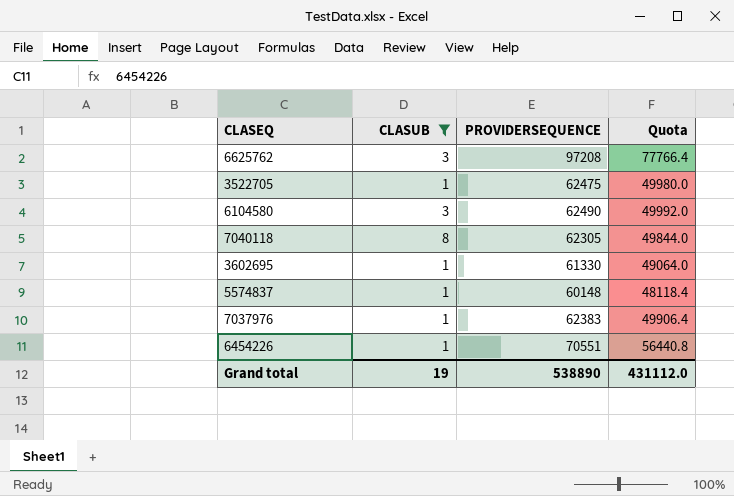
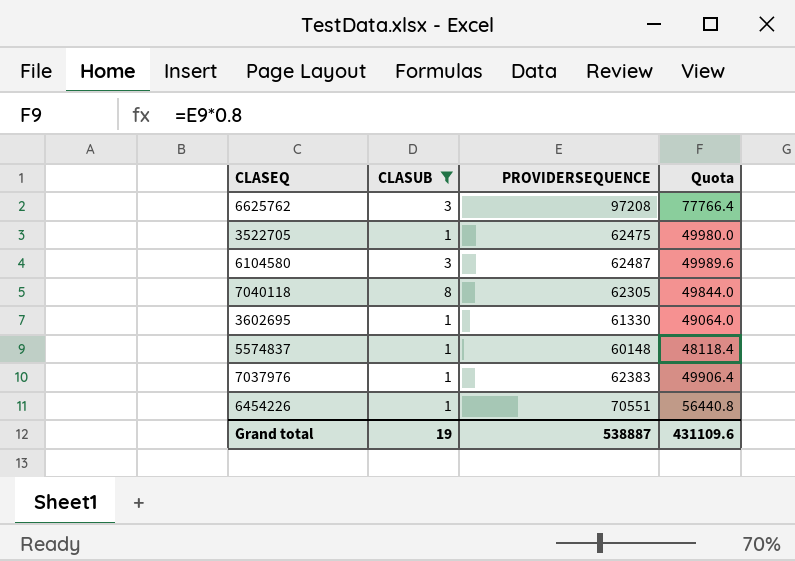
6104580 | PROVIDERSEQUENCE: 62490 -> 62487
6104580 | Quota: 49992.0 -> 49989.6
Grand total | PROVIDERSEQUENCE: 538890 -> 538887
Grand total | Quota: 431112.0 -> 431109.6

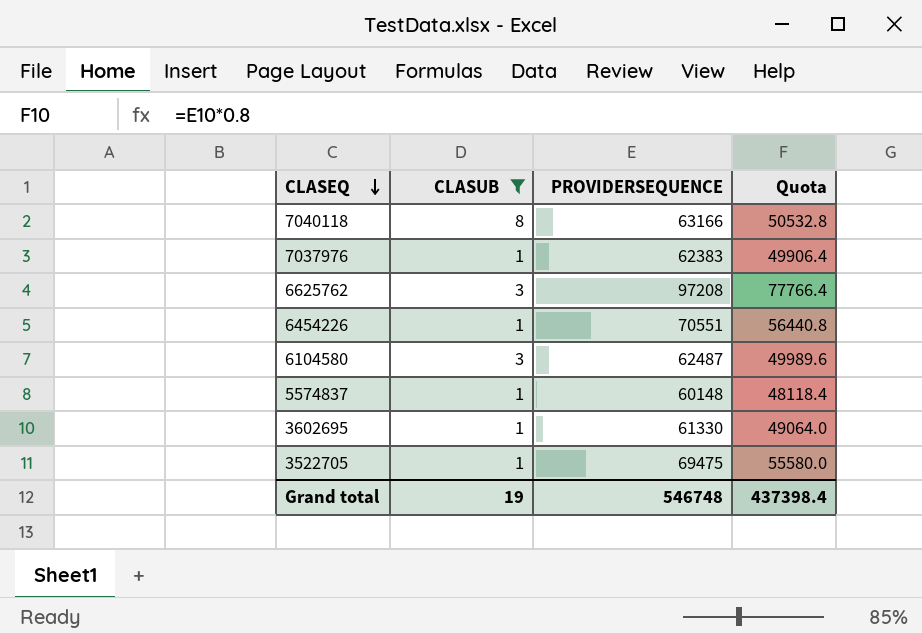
row order: none -> CLASEQ descending
7040118 | PROVIDERSEQUENCE: 62305 -> 63166
7040118 | Quota: 49844.0 -> 50532.8
3522705 | PROVIDERSEQUENCE: 62475 -> 69475
3522705 | Quota: 49980.0 -> 55580.0
Grand total | PROVIDERSEQUENCE: 538887 -> 546748
Grand total | Quota: 431109.6 -> 437398.4

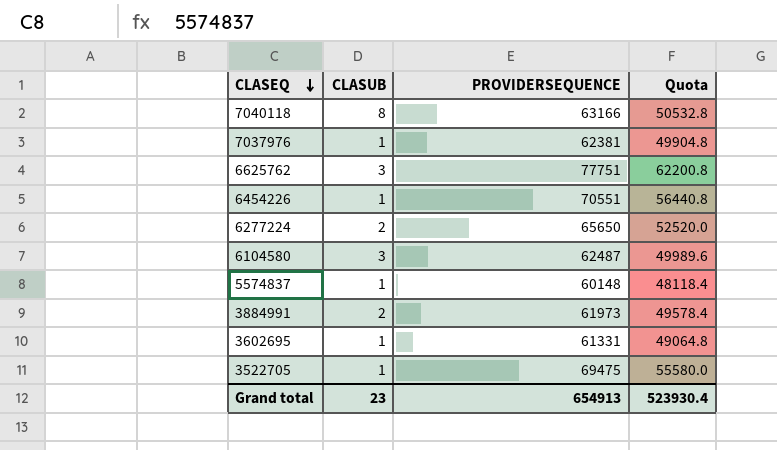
filter: CLASUB != 2 -> none
7037976 | PROVIDERSEQUENCE: 62383 -> 62381
7037976 | Quota: 49906.4 -> 49904.8
6625762 | PROVIDERSEQUENCE: 97208 -> 77751
6625762 | Quota: 77766.4 -> 62200.8
3602695 | PROVIDERSEQUENCE: 61330 -> 61331
3602695 | Quota: 49064.0 -> 49064.8
Grand total | CLASUB: 19 -> 23
Grand total | PROVIDERSEQUENCE: 546748 -> 654913
Grand total | Quota: 437398.4 -> 523930.4

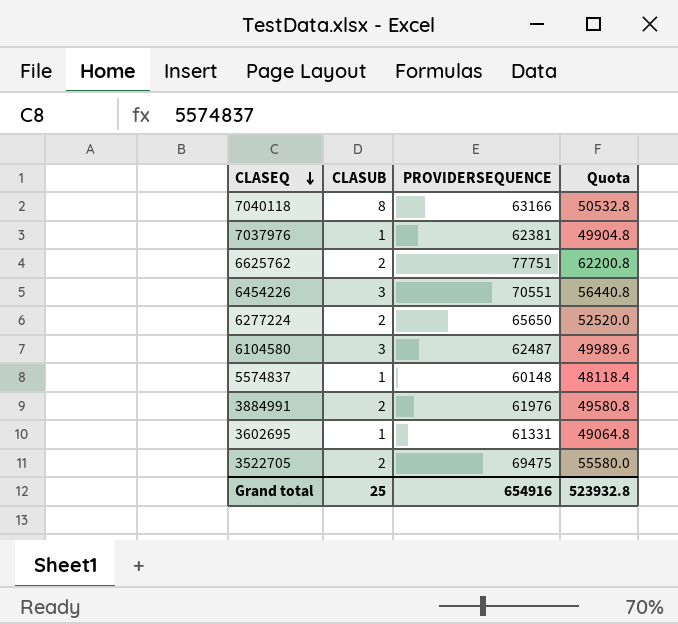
6625762 | CLASUB: 3 -> 2
6454226 | CLASUB: 1 -> 3
3884991 | PROVIDERSEQUENCE: 61973 -> 61976
3884991 | Quota: 49578.4 -> 49580.8
3522705 | CLASUB: 1 -> 2
Grand total | CLASUB: 23 -> 25
Grand total | PROVIDERSEQUENCE: 654913 -> 654916
Grand total | Quota: 523930.4 -> 523932.8

